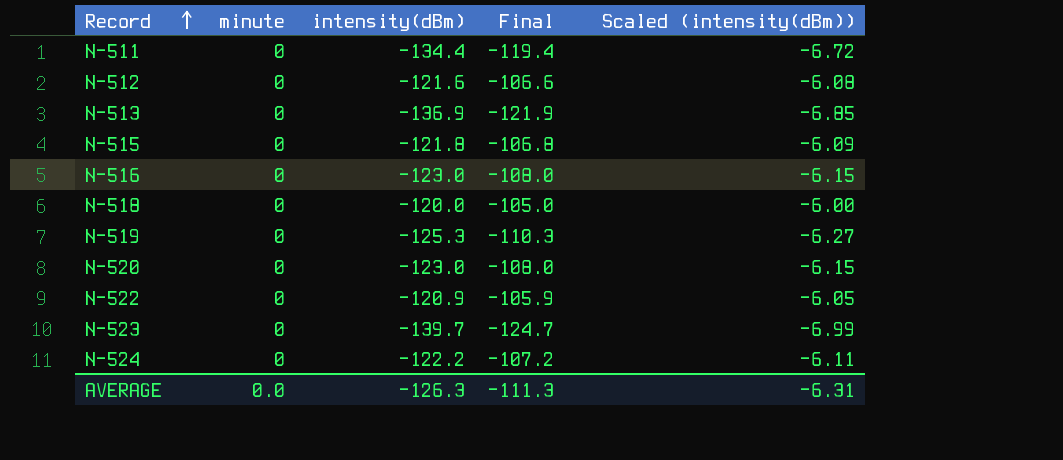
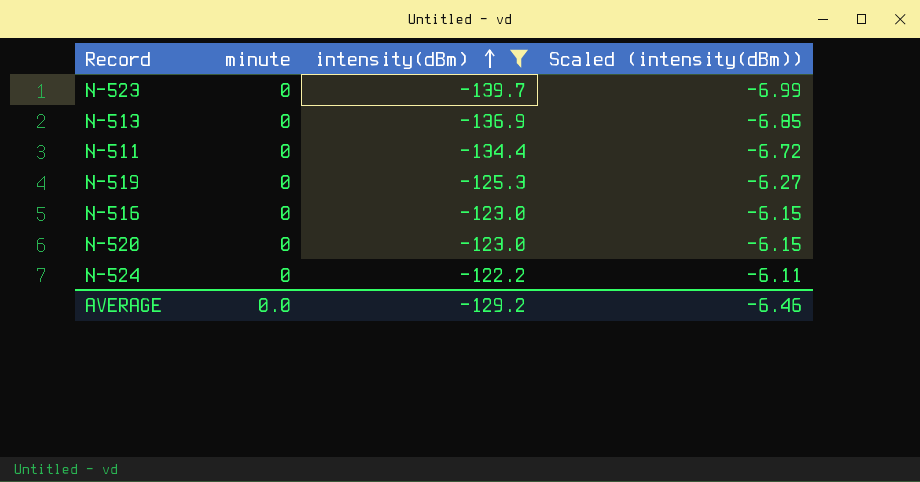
filter: none -> intensity(dBm) <= -122.2
row order: Record ascending -> intensity(dBm) ascending
column Final | formula: [intensity(dBm)] + 15 -> none
AVERAGE | intensity(dBm): -126.3 -> -129.2
AVERAGE | Scaled (intensity(dBm)): -6.31 -> -6.46

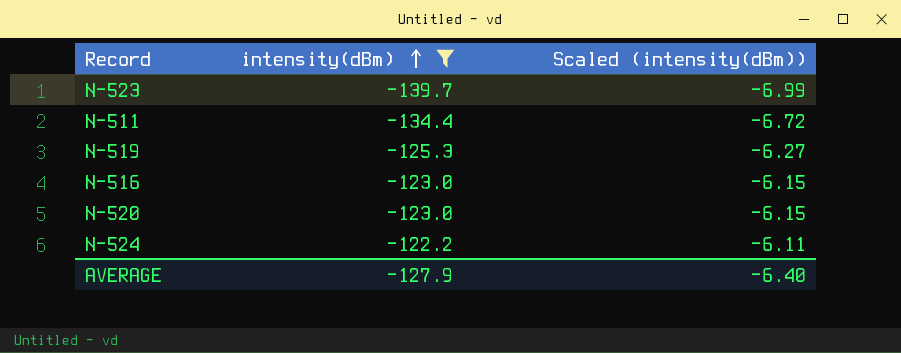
column minute | position: 2 -> none
row N-513: 0 | -136.9 | -6.85 -> none
AVERAGE | intensity(dBm): -129.2 -> -127.9
AVERAGE | Scaled (intensity(dBm)): -6.46 -> -6.40

